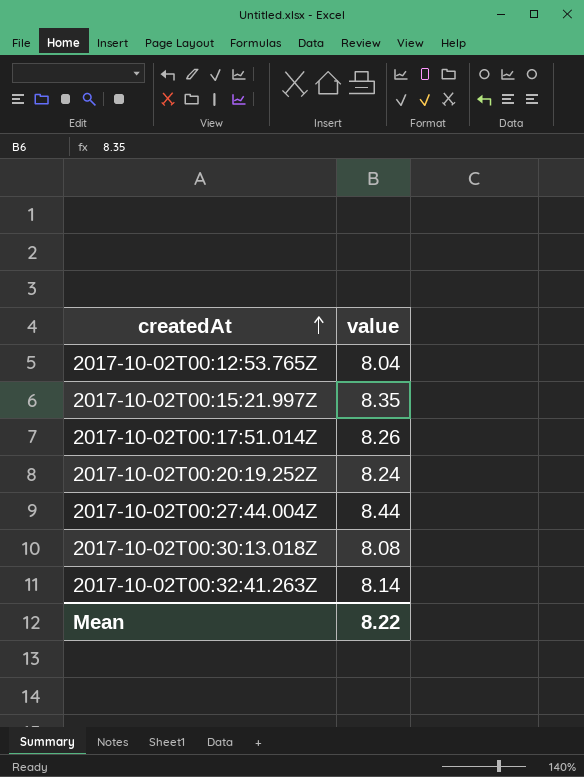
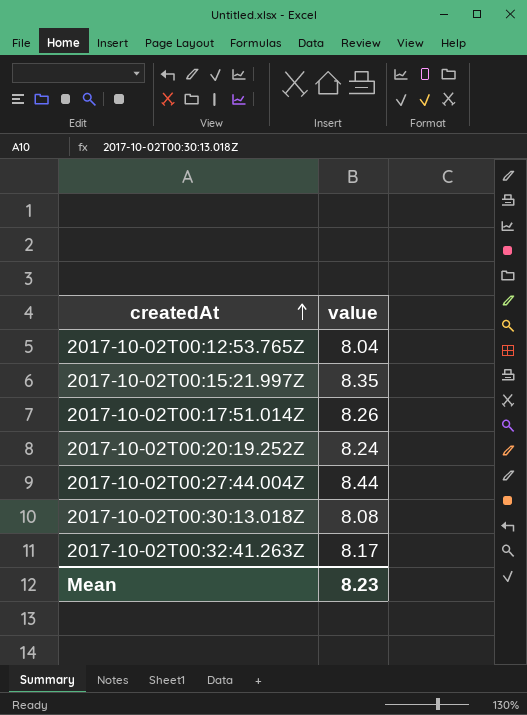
2017-10-02T00:32:41.263Z | value: 8.14 -> 8.17
Mean | value: 8.22 -> 8.23

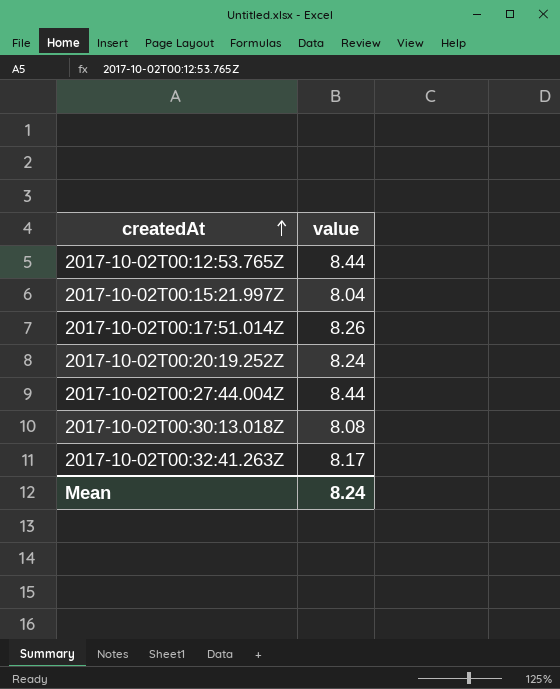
2017-10-02T00:12:53.765Z | value: 8.04 -> 8.44
2017-10-02T00:15:21.997Z | value: 8.35 -> 8.04
Mean | value: 8.23 -> 8.24

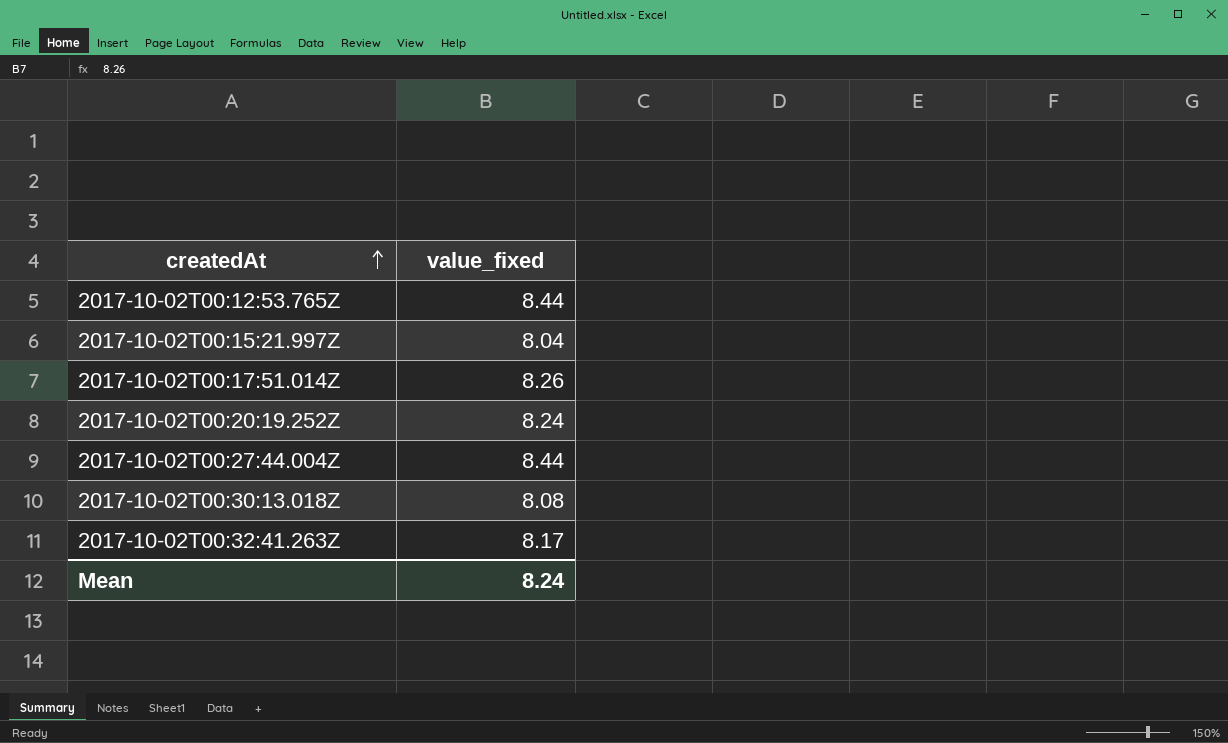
column name: value -> value_fixed

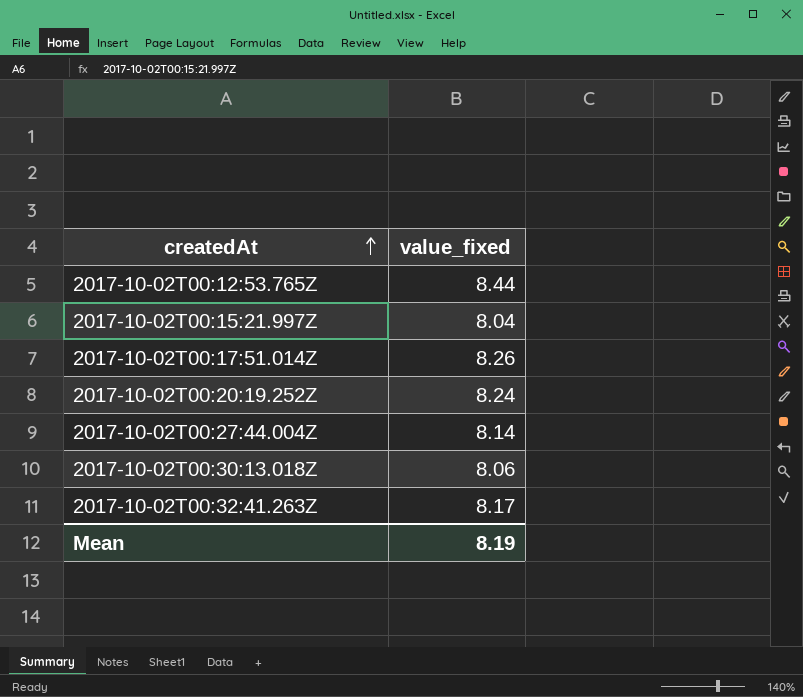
2017-10-02T00:27:44.004Z | value_fixed: 8.44 -> 8.14
2017-10-02T00:30:13.018Z | value_fixed: 8.08 -> 8.06
Mean | value_fixed: 8.24 -> 8.19

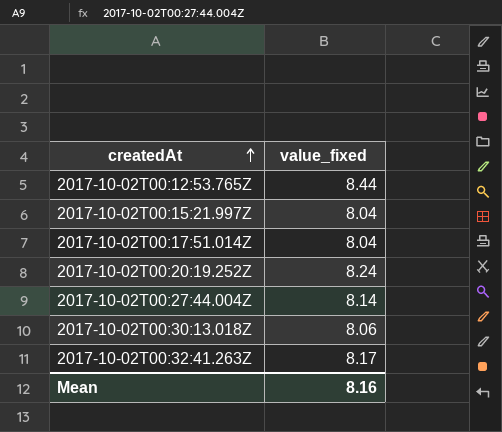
2017-10-02T00:17:51.014Z | value_fixed: 8.26 -> 8.04
Mean | value_fixed: 8.19 -> 8.16

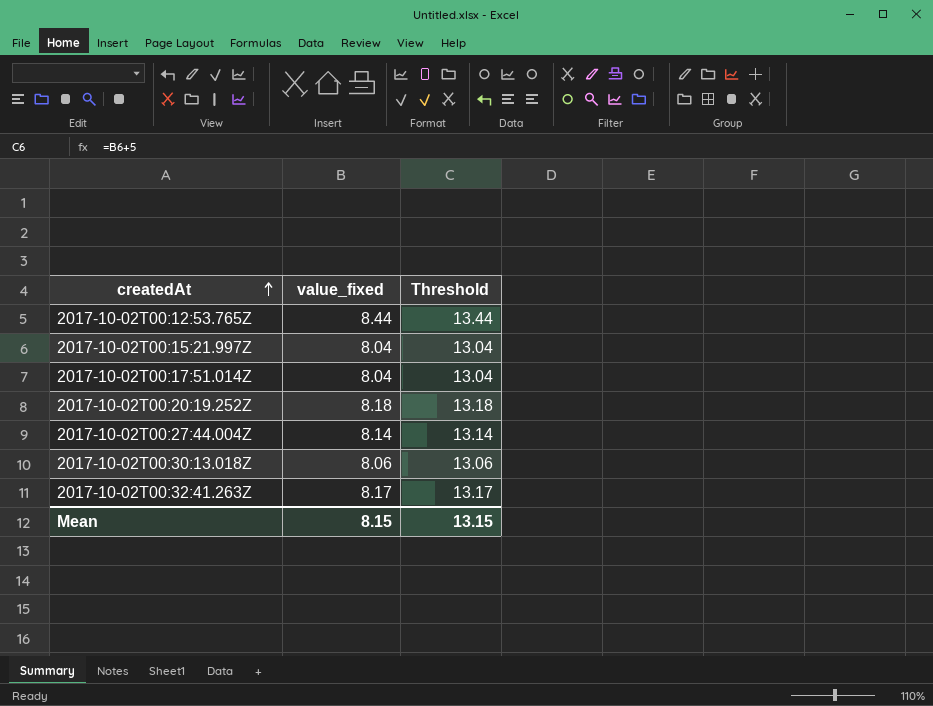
column Threshold | formula: none -> [value_fixed] + 5
2017-10-02T00:20:19.252Z | value_fixed: 8.24 -> 8.18
Mean | value_fixed: 8.16 -> 8.15

